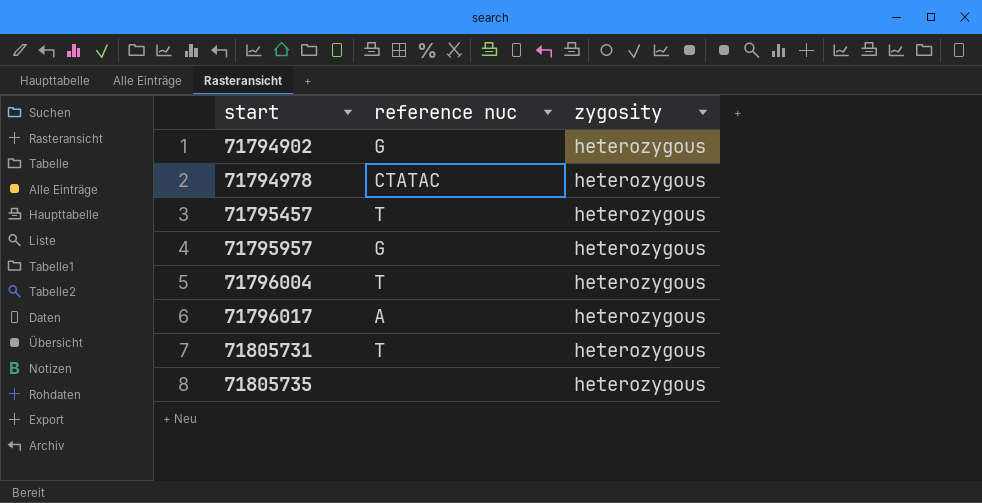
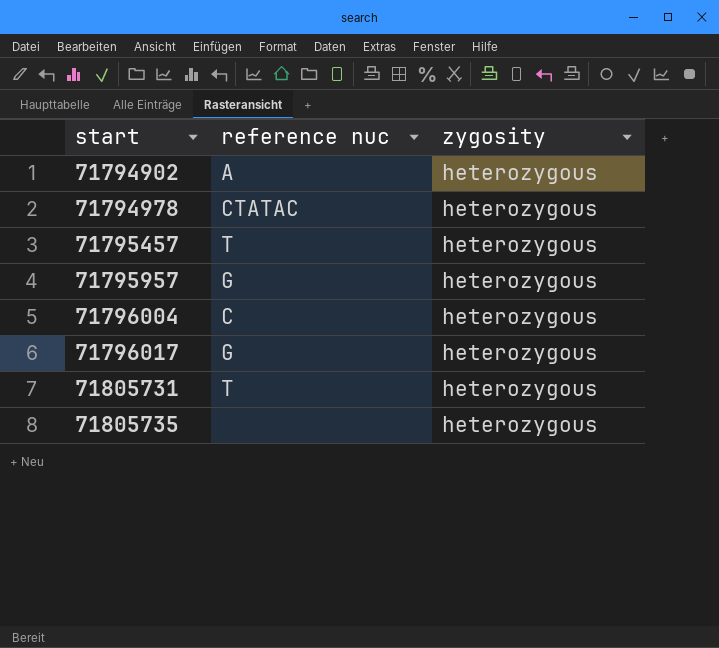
71794902 | reference nuc: G -> A
71796004 | reference nuc: T -> C
71796017 | reference nuc: A -> G

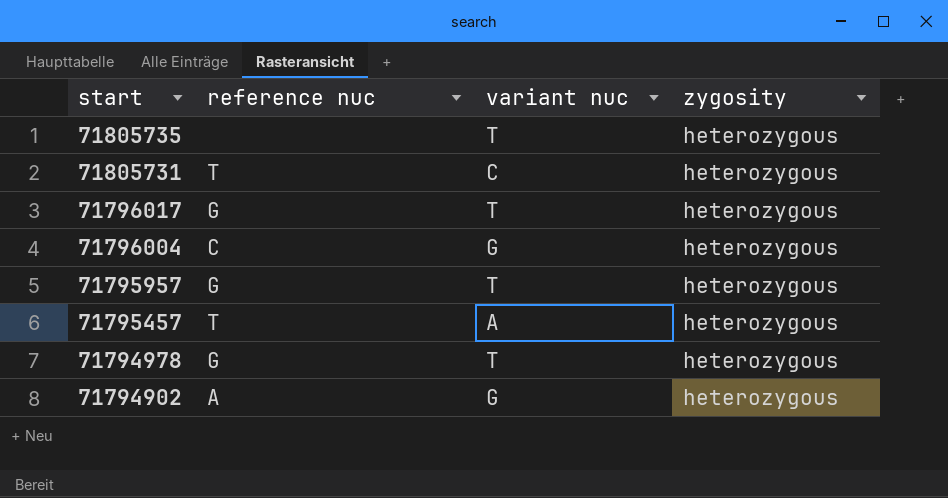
row order: start ascending -> start descending
column variant nuc | position: none -> 3
71794978 | reference nuc: CTATAC -> G

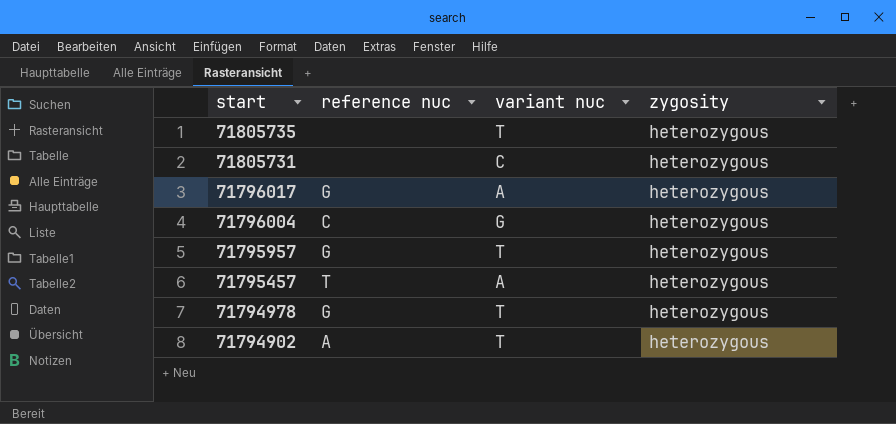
71805731 | reference nuc: T -> none
71796017 | variant nuc: T -> A
71794902 | variant nuc: G -> T

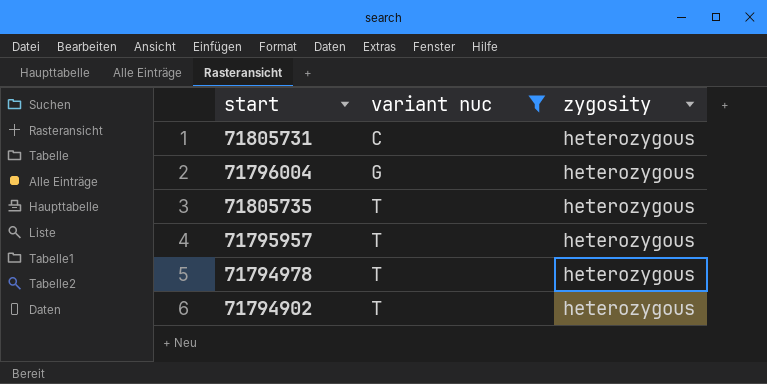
filter: none -> variant nuc != A
row order: start descending -> variant nuc ascending
column reference nuc | position: 2 -> none

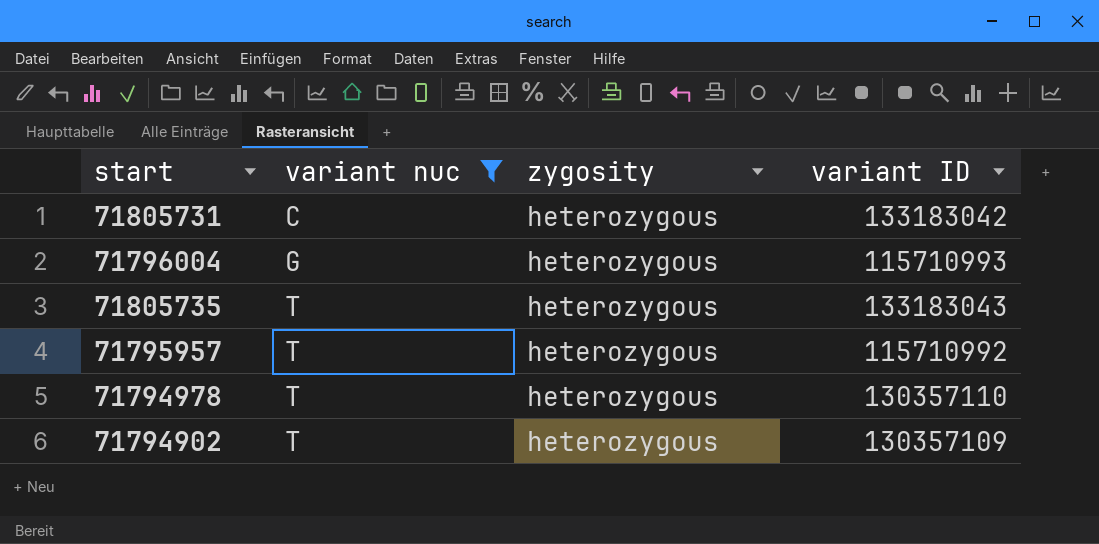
column variant ID | position: none -> 4

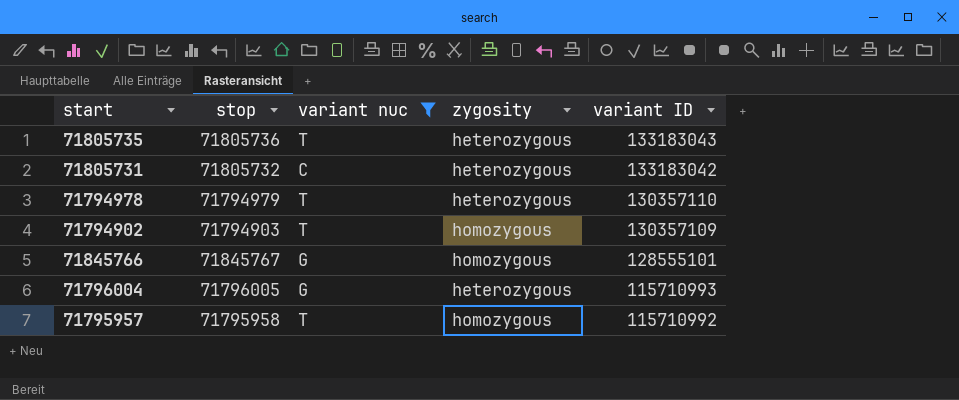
row order: variant nuc ascending -> variant ID descending
column stop | position: none -> 2
71794902 | zygosity: heterozygous -> homozygous
row 71845766: none -> 71845767 | G | homozygous | 128555101
71795957 | zygosity: heterozygous -> homozygous

